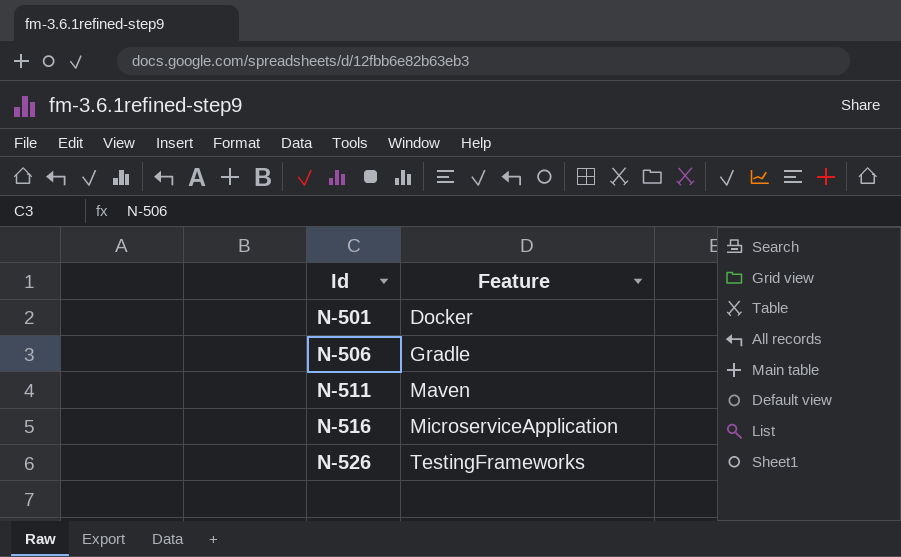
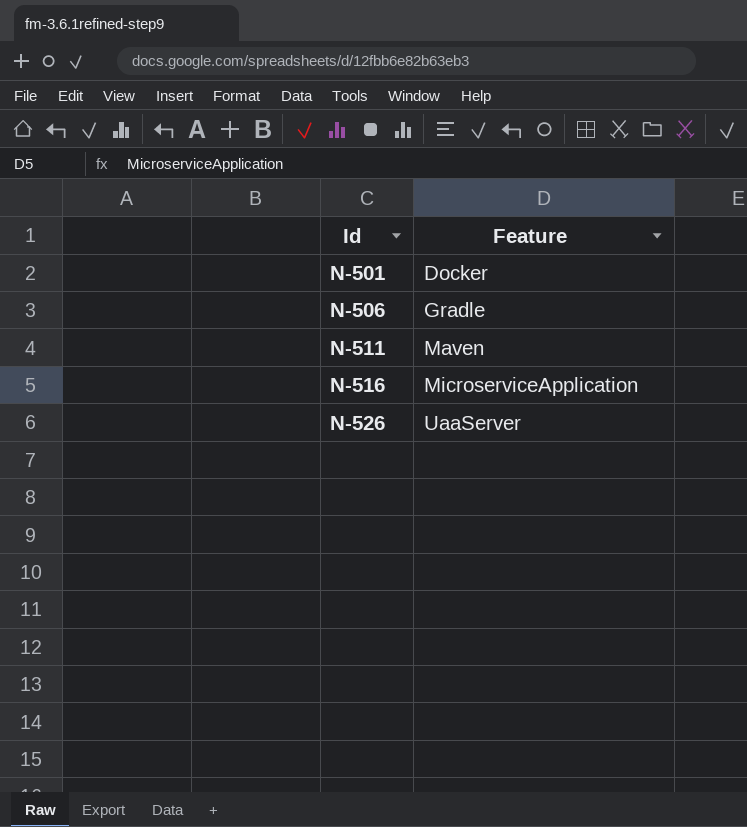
N-526 | Feature: TestingFrameworks -> UaaServer

